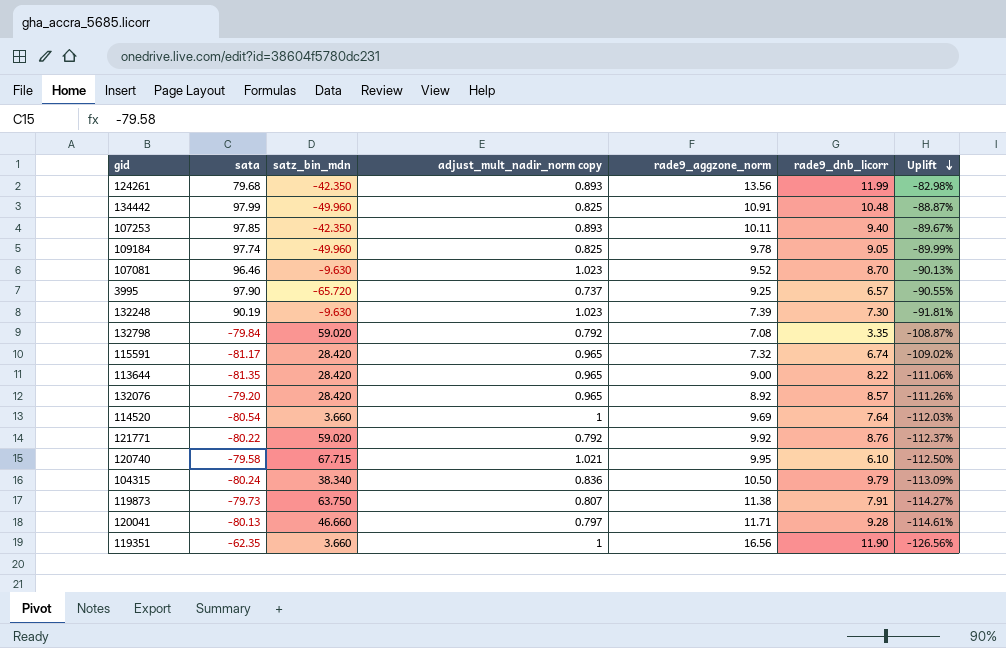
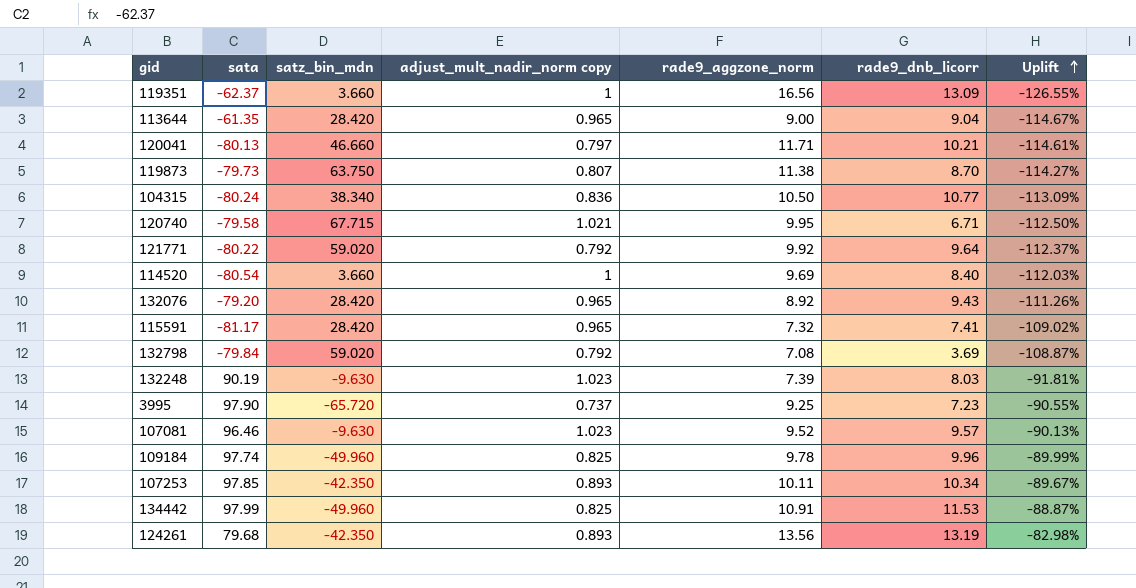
row order: Uplift descending -> Uplift ascending
119351 | sata: -62.35 -> -62.37
119351 | rade9_dnb_licorr: 11.90 -> 13.09
119351 | Uplift: -126.56% -> -126.55%
113644 | sata: -81.35 -> -61.35
113644 | rade9_dnb_licorr: 8.22 -> 9.04
113644 | Uplift: -111.06% -> -114.67%
120041 | rade9_dnb_licorr: 9.28 -> 10.21
119873 | rade9_dnb_licorr: 7.91 -> 8.70
104315 | rade9_dnb_licorr: 9.79 -> 10.77
120740 | rade9_dnb_licorr: 6.10 -> 6.71
121771 | rade9_dnb_licorr: 8.76 -> 9.64
114520 | rade9_dnb_licorr: 7.64 -> 8.40
132076 | rade9_dnb_licorr: 8.57 -> 9.43
115591 | rade9_dnb_licorr: 6.74 -> 7.41
132798 | rade9_dnb_licorr: 3.35 -> 3.69
132248 | rade9_dnb_licorr: 7.30 -> 8.03
3995 | rade9_dnb_licorr: 6.57 -> 7.23
107081 | rade9_dnb_licorr: 8.70 -> 9.57
109184 | rade9_dnb_licorr: 9.05 -> 9.96
107253 | rade9_dnb_licorr: 9.40 -> 10.34
134442 | rade9_dnb_licorr: 10.48 -> 11.53
124261 | rade9_dnb_licorr: 11.99 -> 13.19

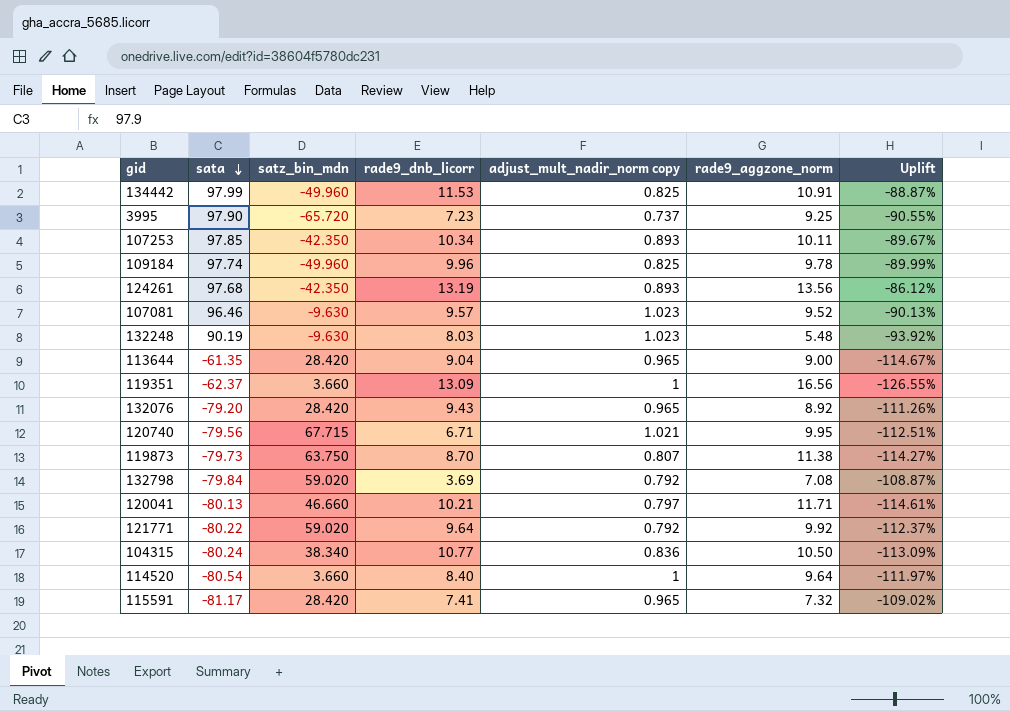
row order: Uplift ascending -> sata descending
column rade9_dnb_licorr | position: 6 -> 4
124261 | sata: 79.68 -> 97.68
124261 | Uplift: -82.98% -> -86.12%
132248 | rade9_aggzone_norm: 7.39 -> 5.48
132248 | Uplift: -91.81% -> -93.92%
120740 | sata: -79.58 -> -79.56
120740 | Uplift: -112.50% -> -112.51%
114520 | rade9_aggzone_norm: 9.69 -> 9.64
114520 | Uplift: -112.03% -> -111.97%

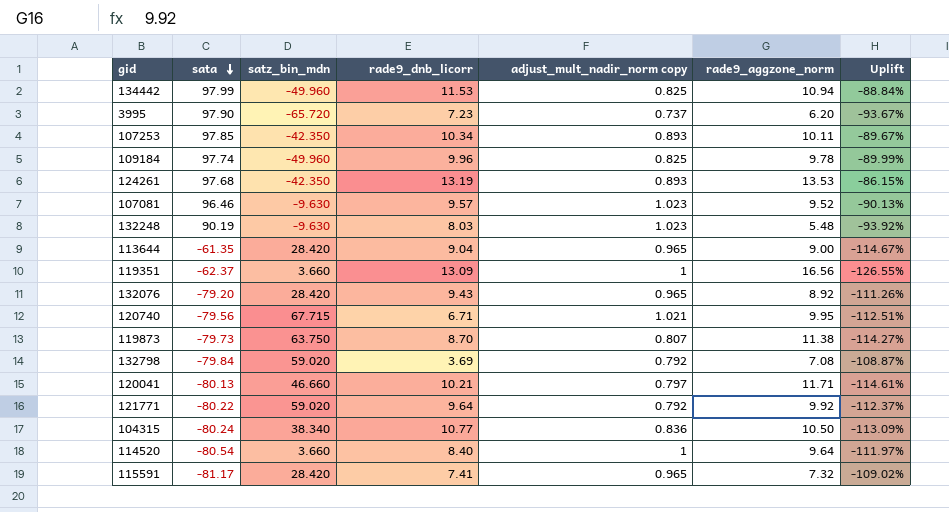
134442 | rade9_aggzone_norm: 10.91 -> 10.94
134442 | Uplift: -88.87% -> -88.84%
3995 | rade9_aggzone_norm: 9.25 -> 6.20
3995 | Uplift: -90.55% -> -93.67%
124261 | rade9_aggzone_norm: 13.56 -> 13.53
124261 | Uplift: -86.12% -> -86.15%

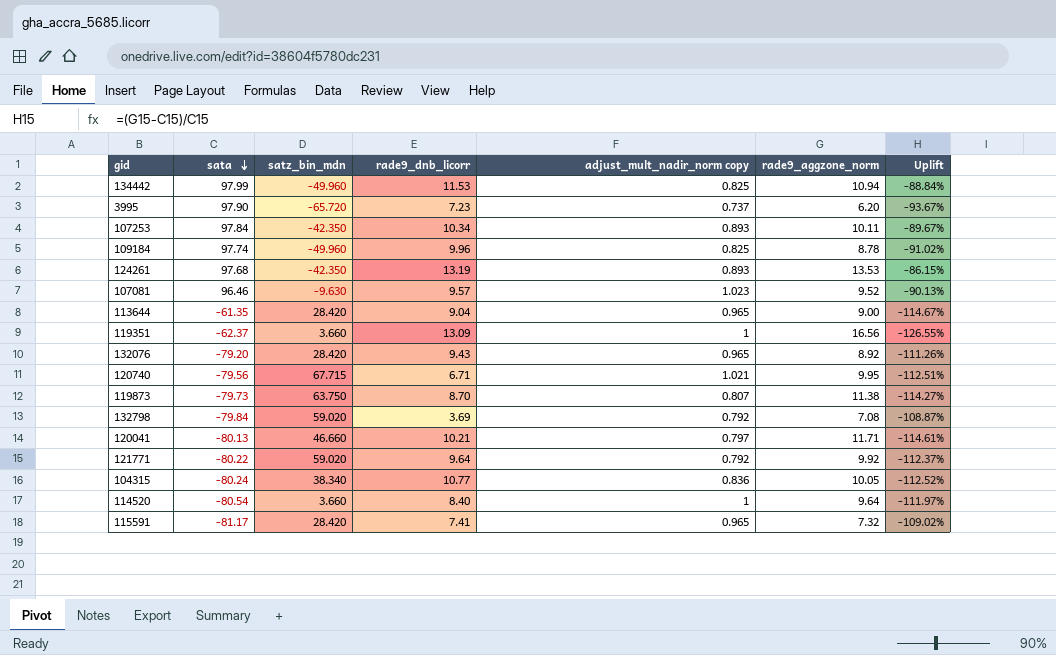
row 132248: 90.19 | -9.630 | 8.03 | 1.023 | 5.48 | -93.92% -> none
107253 | sata: 97.85 -> 97.84
109184 | rade9_aggzone_norm: 9.78 -> 8.78
109184 | Uplift: -89.99% -> -91.02%
104315 | rade9_aggzone_norm: 10.50 -> 10.05
104315 | Uplift: -113.09% -> -112.52%

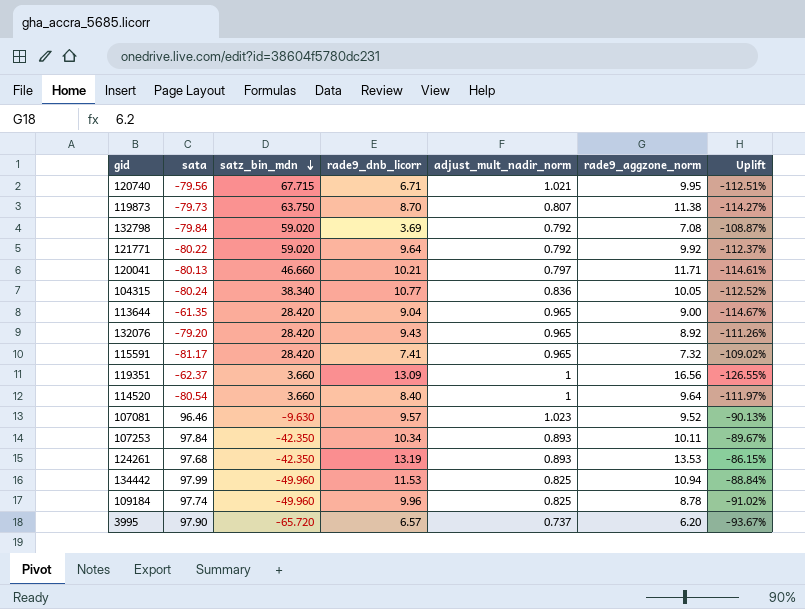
row order: sata descending -> satz_bin_mdn descending
column name: adjust_mult_nadir_norm copy -> adjust_mult_nadir_norm
3995 | rade9_dnb_licorr: 7.23 -> 6.57

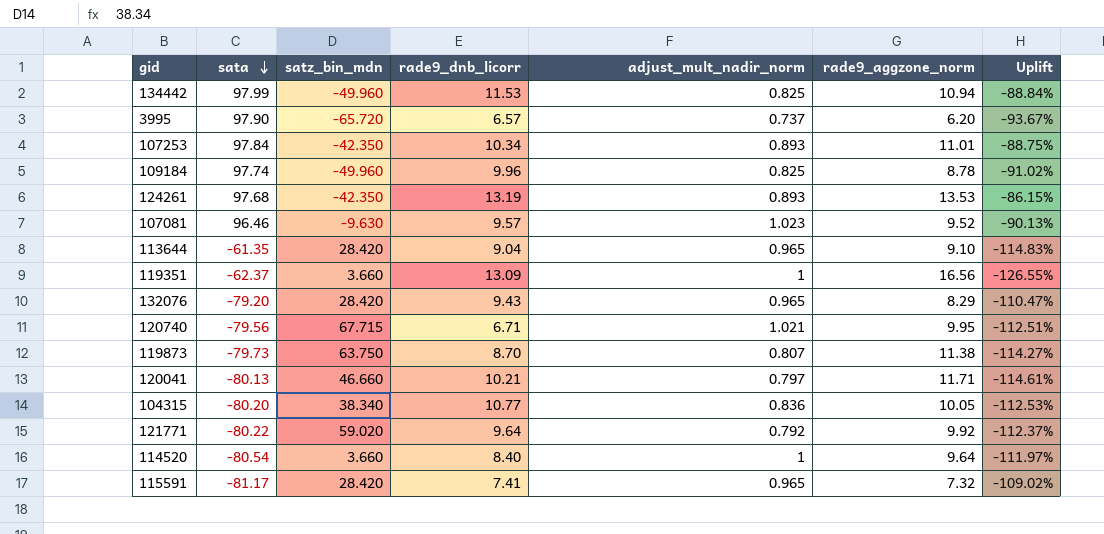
row order: satz_bin_mdn descending -> sata descending
row 132798: -79.84 | 59.020 | 3.69 | 0.792 | 7.08 | -108.87% -> none
107253 | rade9_aggzone_norm: 10.11 -> 11.01
107253 | Uplift: -89.67% -> -88.75%
113644 | rade9_aggzone_norm: 9.00 -> 9.10
113644 | Uplift: -114.67% -> -114.83%
132076 | rade9_aggzone_norm: 8.92 -> 8.29
132076 | Uplift: -111.26% -> -110.47%
104315 | sata: -80.24 -> -80.20
104315 | Uplift: -112.52% -> -112.53%

